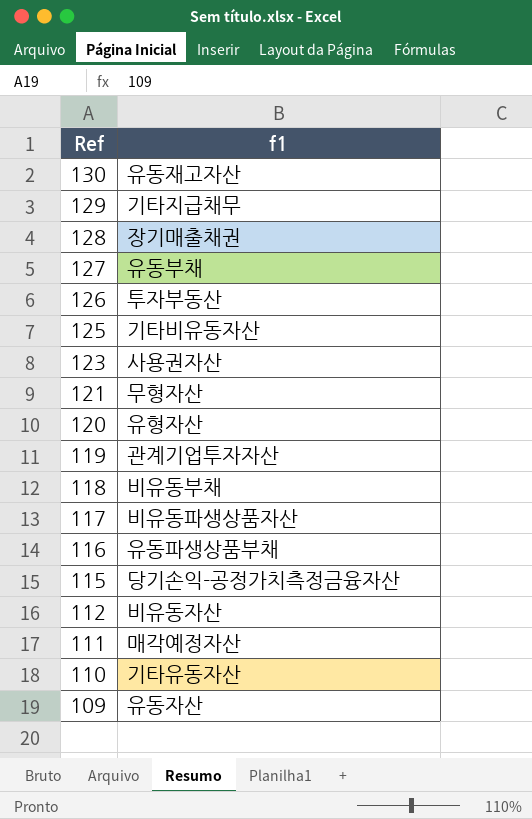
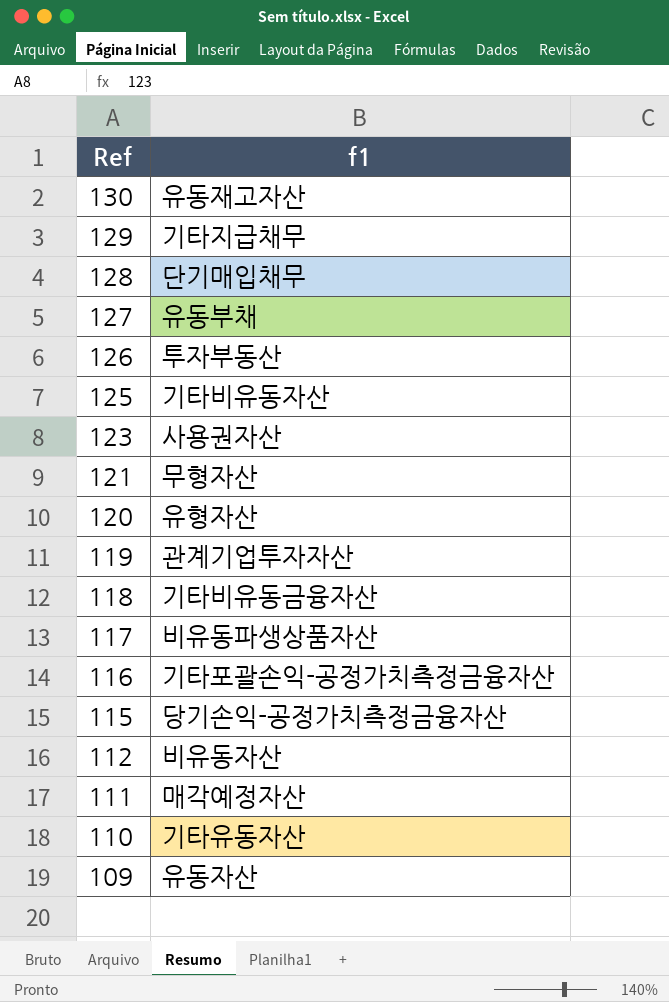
128 | f1: 장기매출채권 -> 단기매입채무
118 | f1: 비유동부채 -> 기타비유동금융자산
116 | f1: 유동파생상품부채 -> 기타포괄손익-공정가치측정금융자산

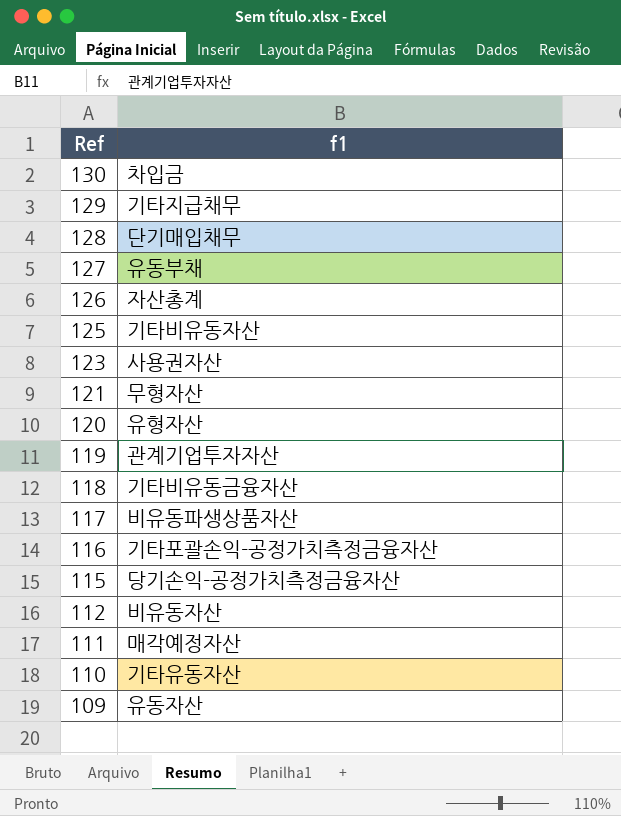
130 | f1: 유동재고자산 -> 차입금
126 | f1: 투자부동산 -> 자산총계

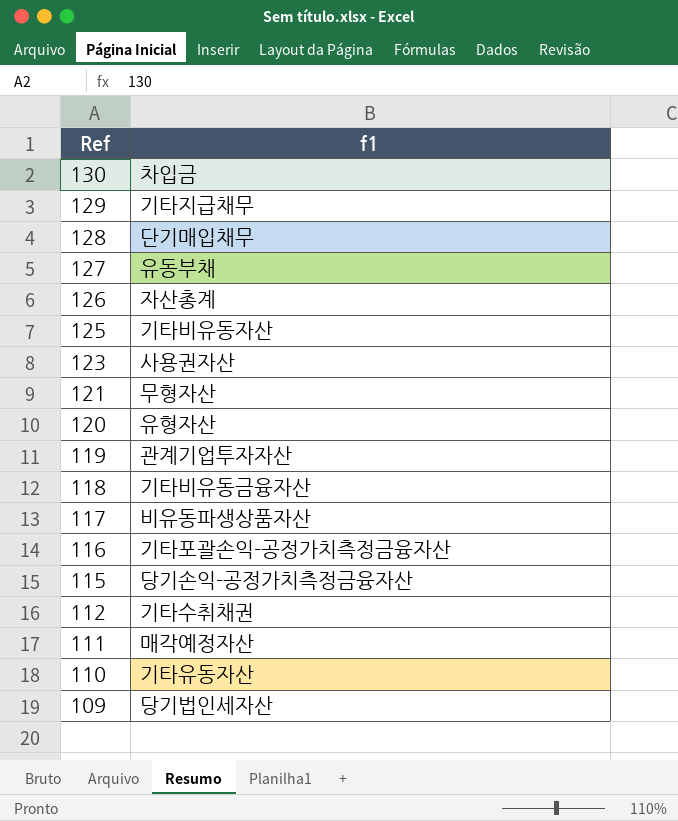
112 | f1: 비유동자산 -> 기타수취채권
109 | f1: 유동자산 -> 당기법인세자산

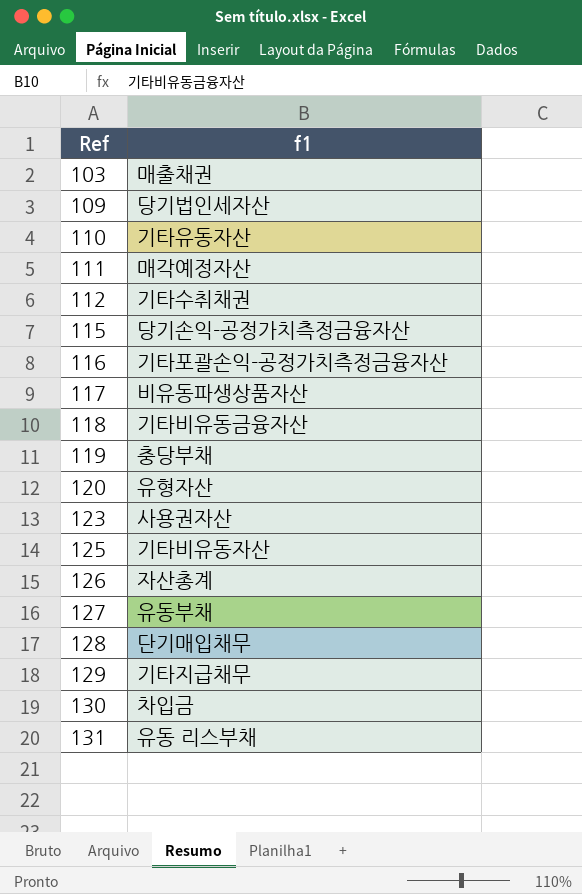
row order: Ref descending -> Ref ascending
row 121: 무형자산 -> none
row 103: none -> 매출채권
119 | f1: 관계기업투자자산 -> 충당부채
row 131: none -> 유동 리스부채

